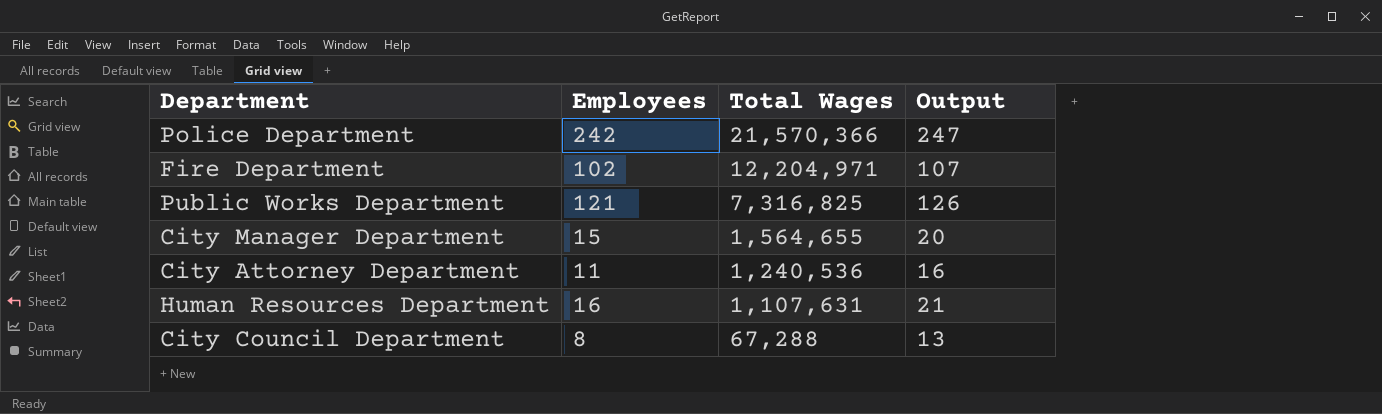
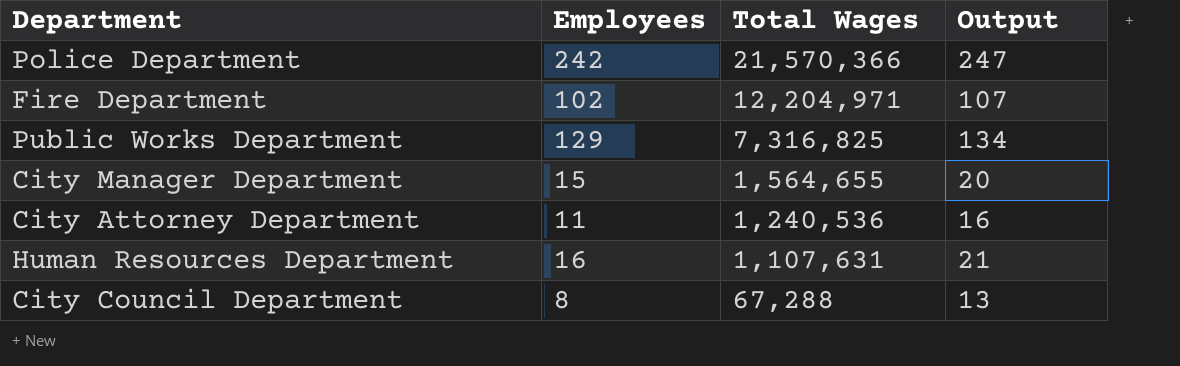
Public Works Department | Employees: 121 -> 129
Public Works Department | Output: 126 -> 134

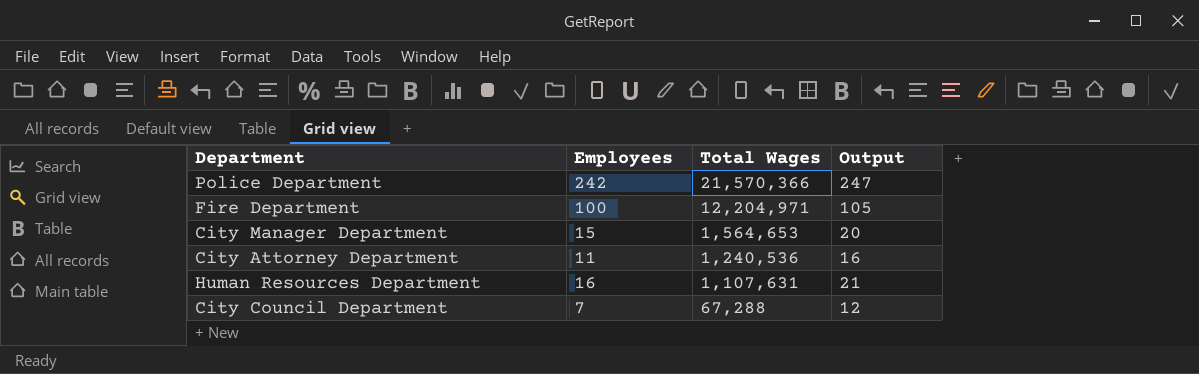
row Public Works Department: 129 | 7,316,825 | 134 -> none
Fire Department | Employees: 102 -> 100
Fire Department | Output: 107 -> 105
City Manager Department | Total Wages: 1,564,655 -> 1,564,653
City Council Department | Employees: 8 -> 7
City Council Department | Output: 13 -> 12

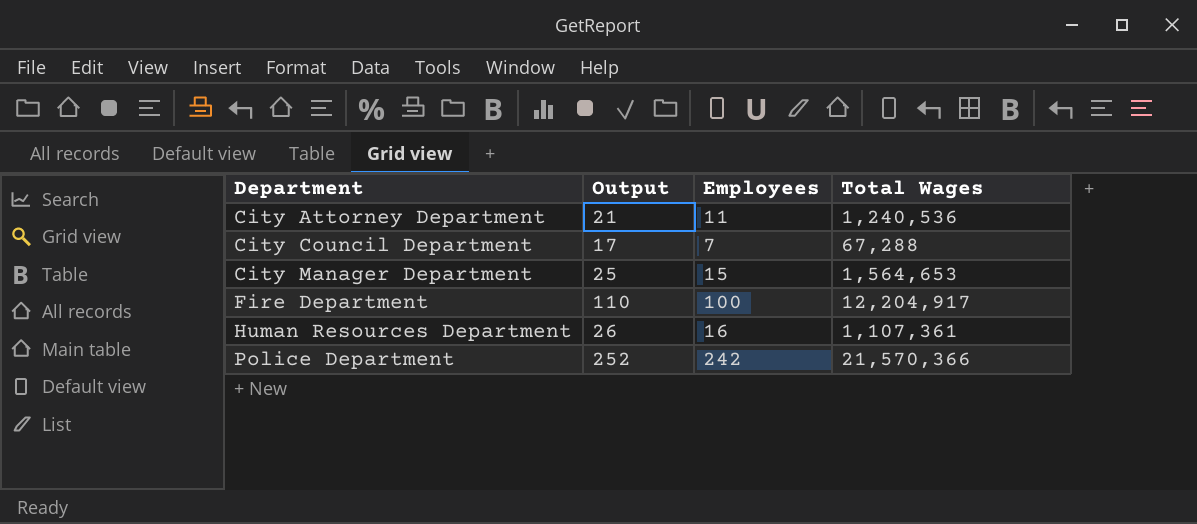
row order: Total Wages descending -> Department ascending
column Output | formula: [Employees] + 5 -> [Employees] + 10
column Output | position: 4 -> 2
Fire Department | Total Wages: 12,204,971 -> 12,204,917
Human Resources Department | Total Wages: 1,107,631 -> 1,107,361

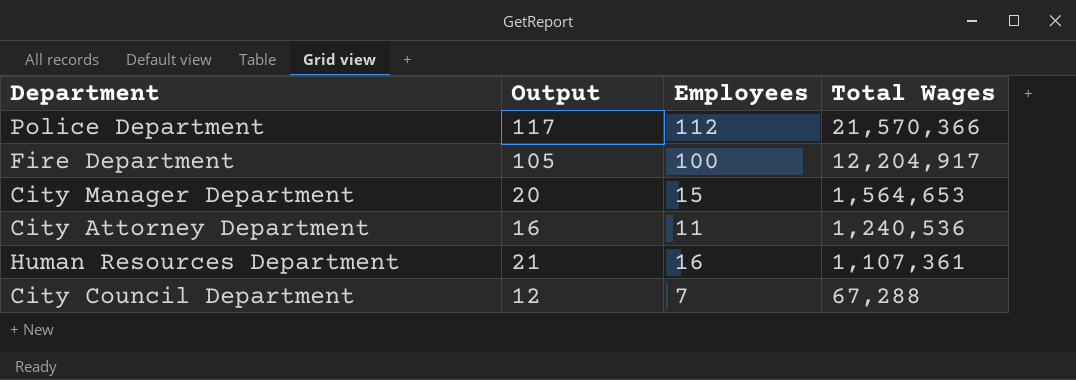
row order: Department ascending -> Total Wages descending
column Output | formula: [Employees] + 10 -> [Employees] + 5
Police Department | Employees: 242 -> 112

